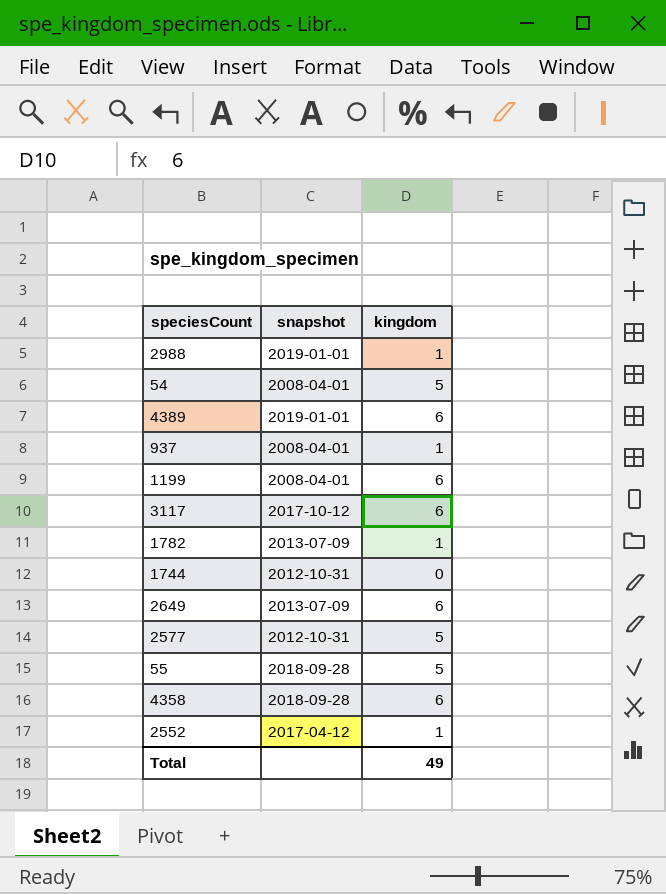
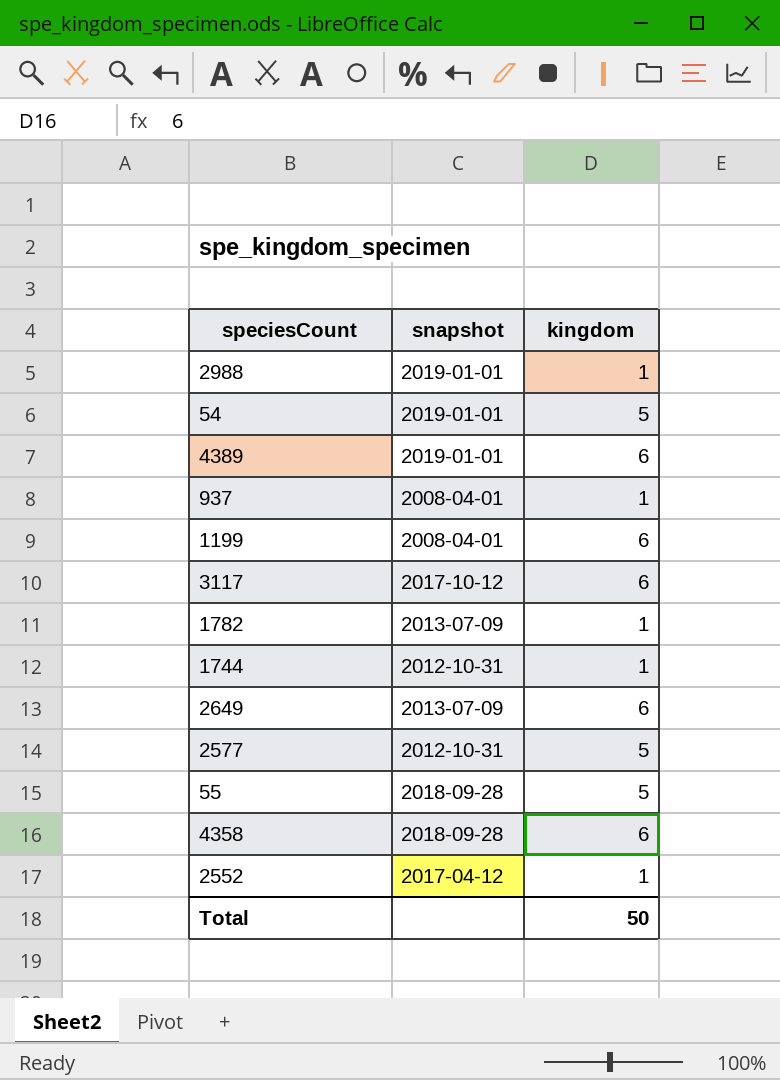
54 | snapshot: 2008-04-01 -> 2019-01-01
1744 | kingdom: 0 -> 1
Total | kingdom: 49 -> 50

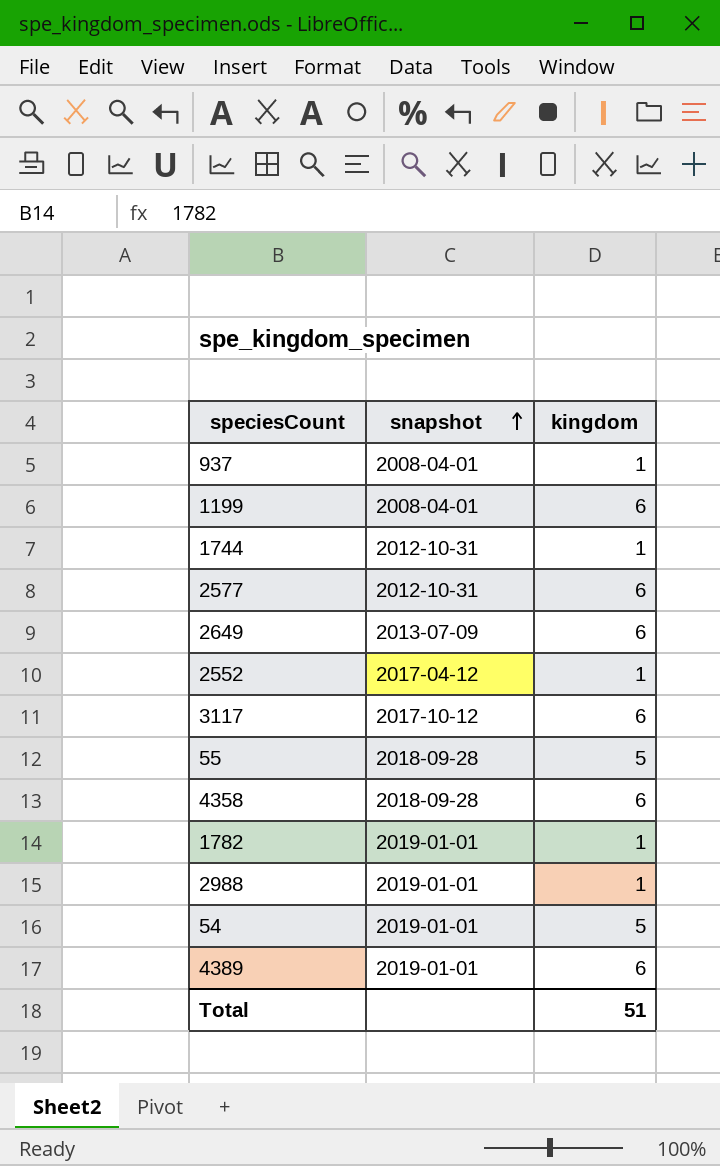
row order: none -> snapshot ascending
2577 | kingdom: 5 -> 6
1782 | snapshot: 2013-07-09 -> 2019-01-01
Total | kingdom: 50 -> 51

